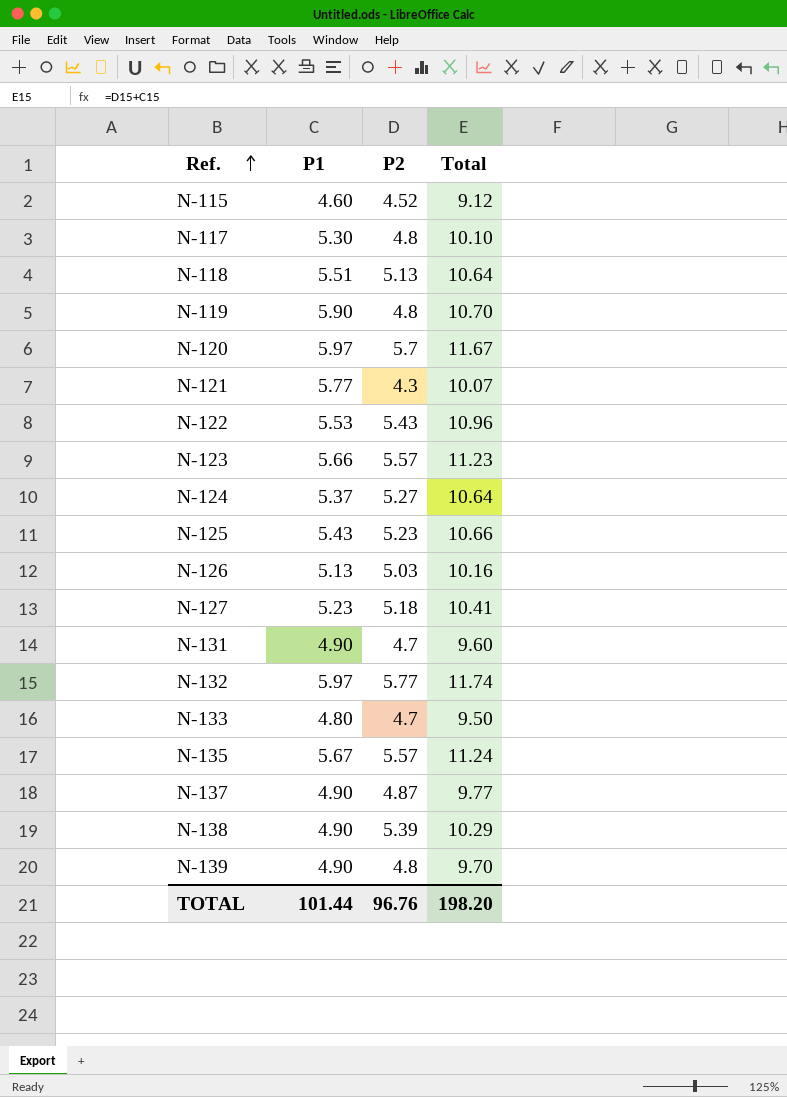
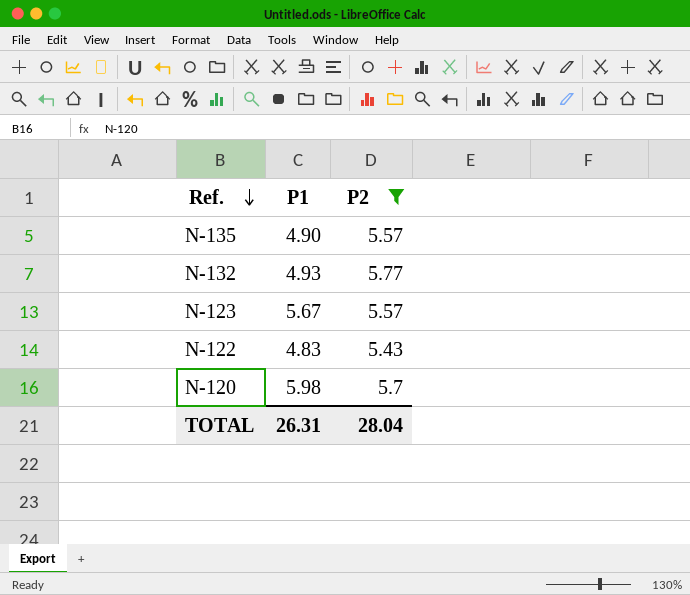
filter: none -> P2 >= 5.43
row order: Ref. ascending -> Ref. descending
column Total | formula: [P1] + [P2] -> none
N-135 | P1: 5.67 -> 4.90
N-132 | P1: 5.97 -> 4.93
N-123 | P1: 5.66 -> 5.67
N-122 | P1: 5.53 -> 4.83
N-120 | P1: 5.97 -> 5.98
TOTAL | P1: 101.44 -> 26.31
TOTAL | P2: 96.76 -> 28.04

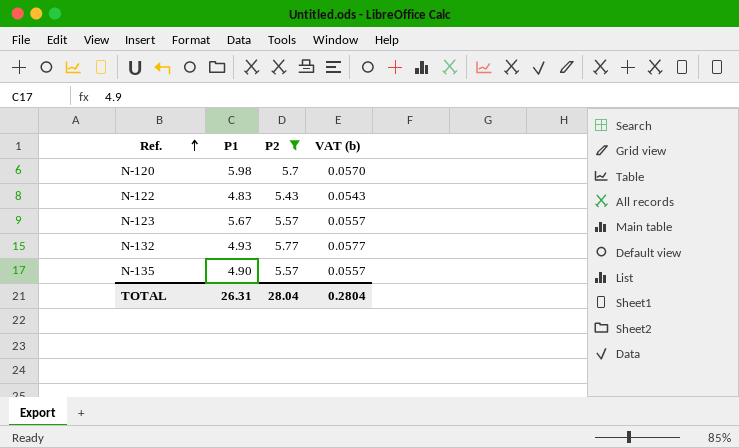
row order: Ref. descending -> Ref. ascending
column VAT (b) | formula: none -> [P2] * 0.01

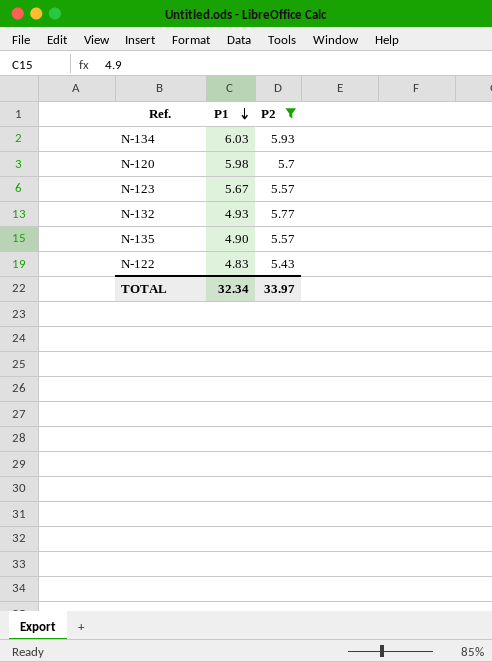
row order: Ref. ascending -> P1 descending
column VAT (b) | formula: [P2] * 0.01 -> none
row N-134: none -> 6.03 | 5.93
TOTAL | P1: 26.31 -> 32.34
TOTAL | P2: 28.04 -> 33.97

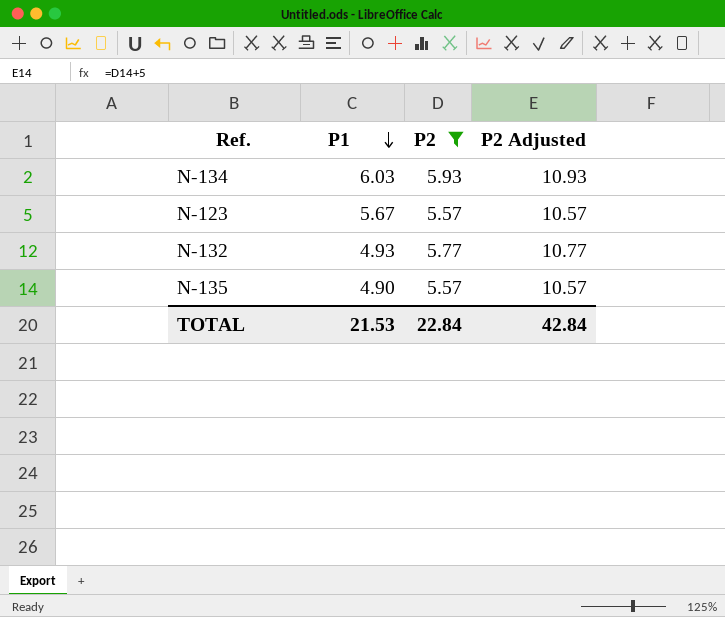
column P2 Adjusted | formula: none -> [P2] + 5
row N-120: 5.98 | 5.7 -> none
row N-122: 4.83 | 5.43 -> none
TOTAL | P1: 32.34 -> 21.53
TOTAL | P2: 33.97 -> 22.84

